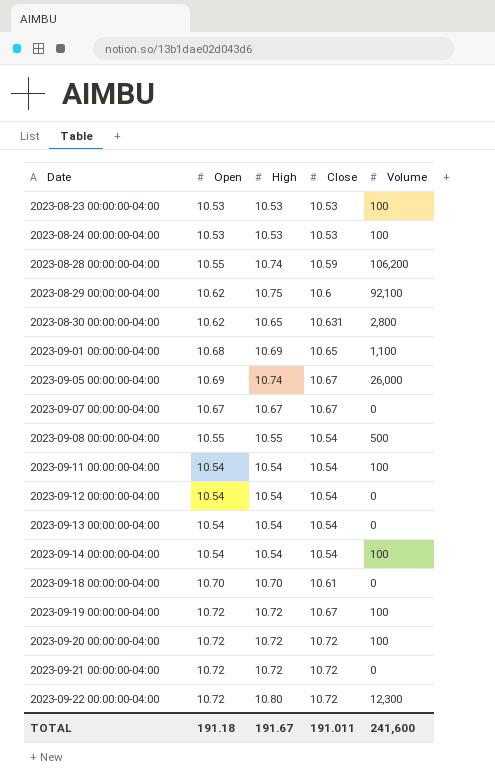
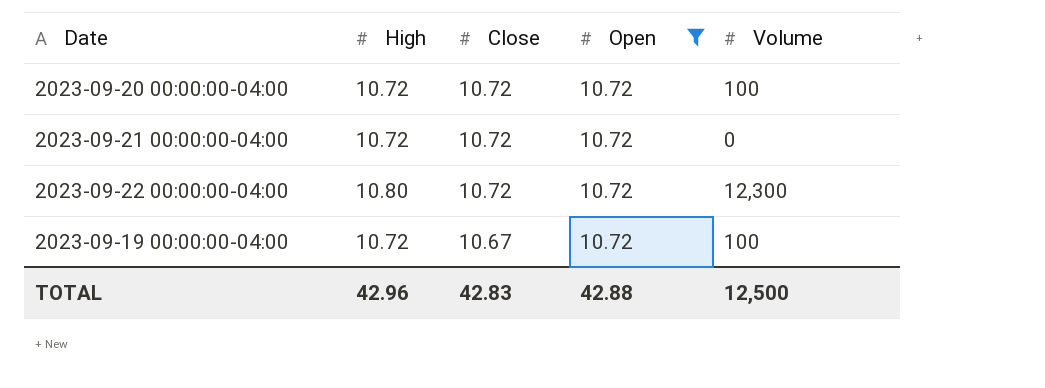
filter: none -> Open = 10.72
row order: Date ascending -> Close descending
column Open | position: 2 -> 4
TOTAL | High: 191.67 -> 42.96
TOTAL | Close: 191.011 -> 42.83
TOTAL | Open: 191.18 -> 42.88
TOTAL | Volume: 241,600 -> 12,500

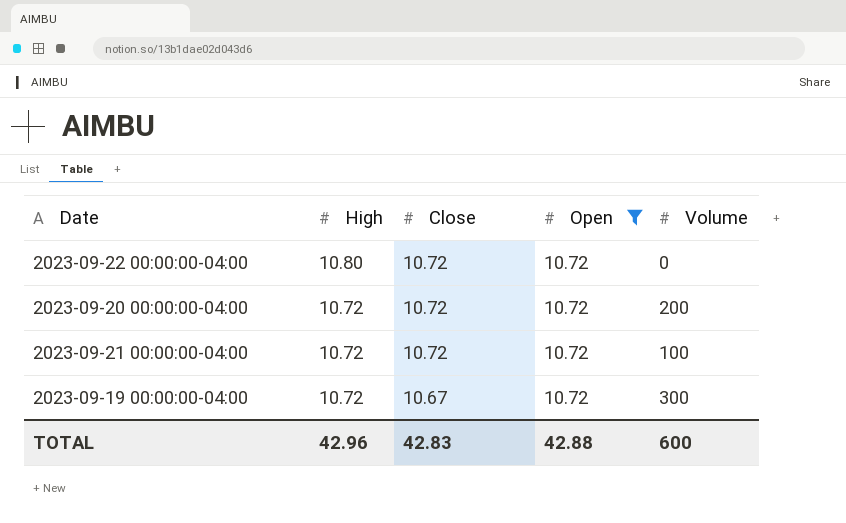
row order: Close descending -> High descending
2023-09-22 00:00:00-04:00 | Volume: 12,300 -> 0
2023-09-20 00:00:00-04:00 | Volume: 100 -> 200
2023-09-21 00:00:00-04:00 | Volume: 0 -> 100
2023-09-19 00:00:00-04:00 | Volume: 100 -> 300
TOTAL | Volume: 12,500 -> 600

